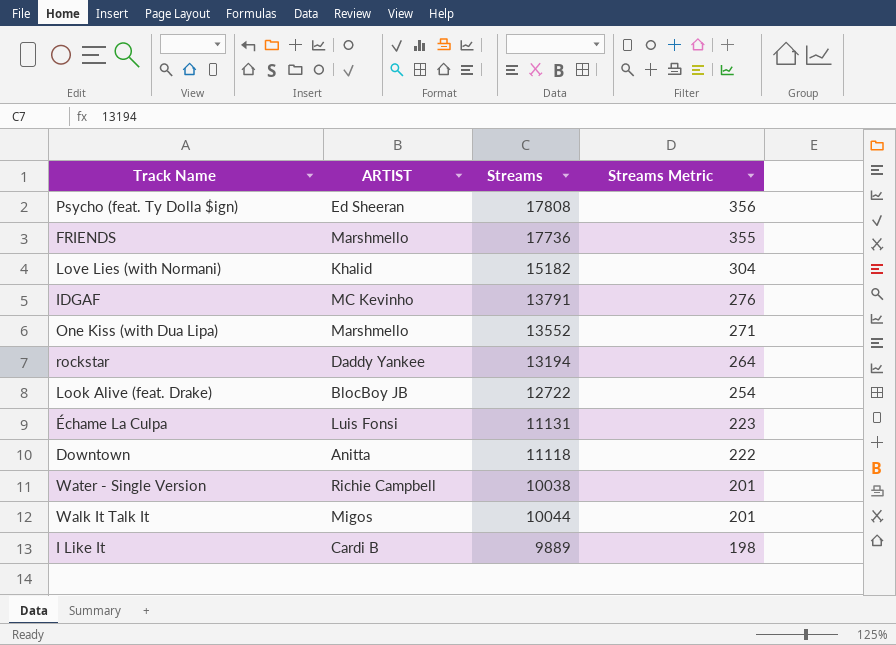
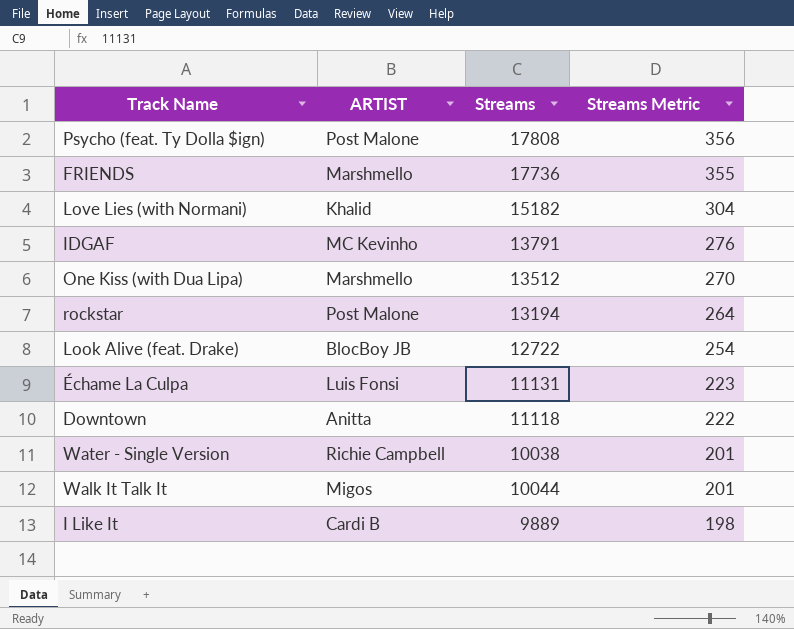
Psycho (feat. Ty Dolla $ign) | ARTIST: Ed Sheeran -> Post Malone
One Kiss (with Dua Lipa) | Streams: 13552 -> 13512
One Kiss (with Dua Lipa) | Streams Metric: 271 -> 270
rockstar | ARTIST: Daddy Yankee -> Post Malone

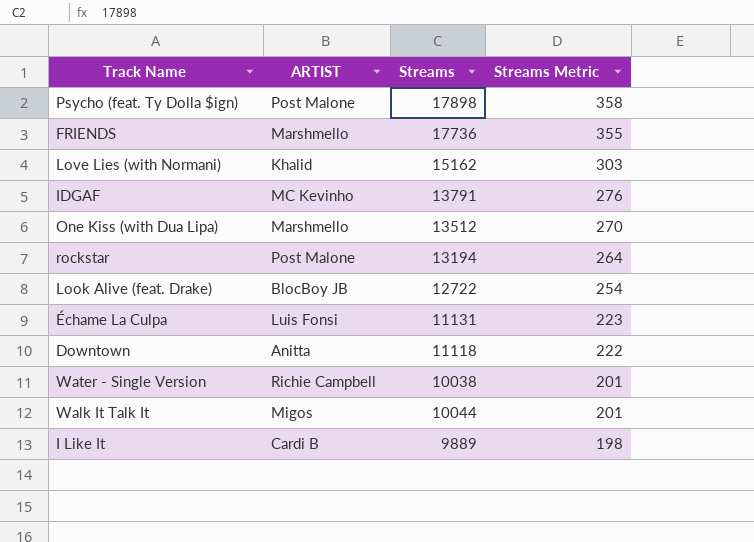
Psycho (feat. Ty Dolla $ign) | Streams: 17808 -> 17898
Psycho (feat. Ty Dolla $ign) | Streams Metric: 356 -> 358
Love Lies (with Normani) | Streams: 15182 -> 15162
Love Lies (with Normani) | Streams Metric: 304 -> 303

